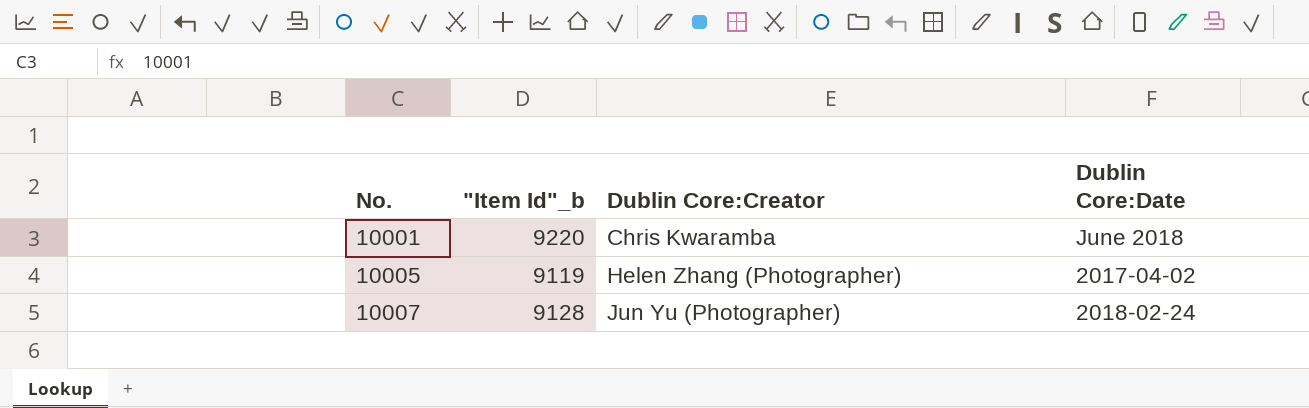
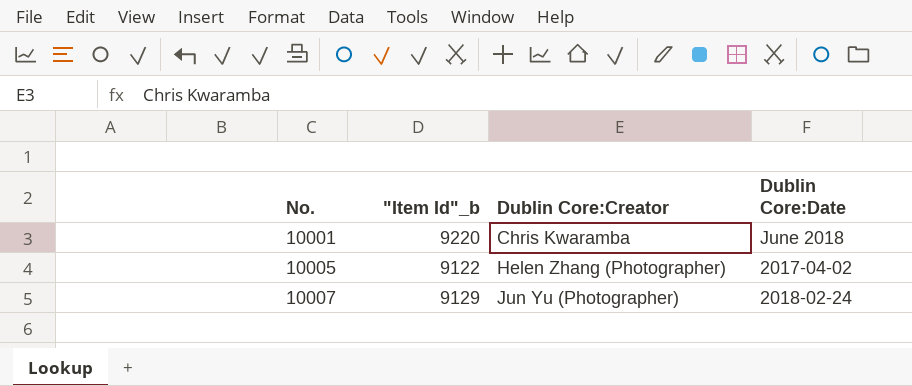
10005 | "Item Id"_b: 9119 -> 9122
10007 | "Item Id"_b: 9128 -> 9129

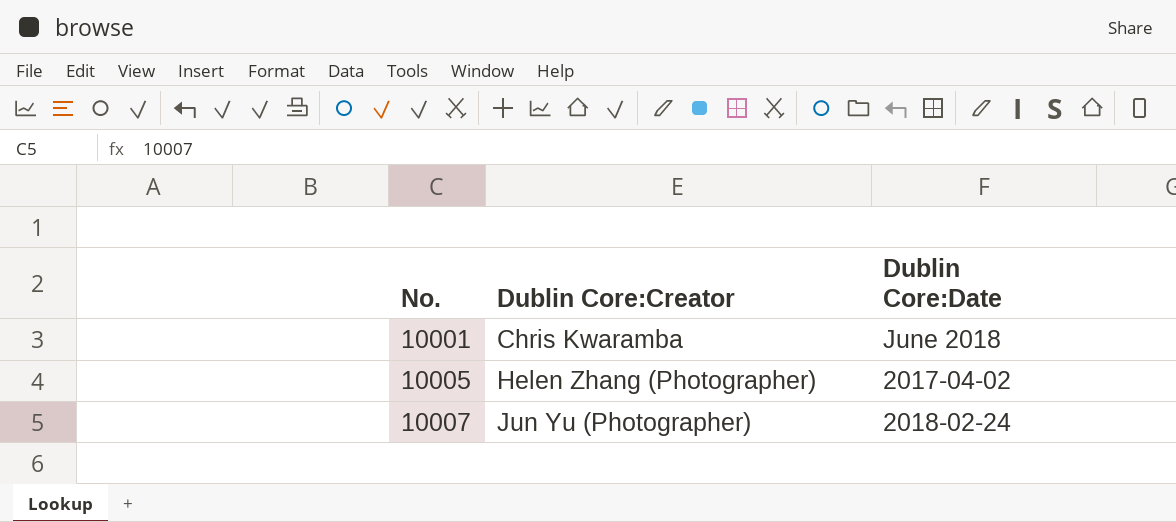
column "Item Id"_b | position: 2 -> none

